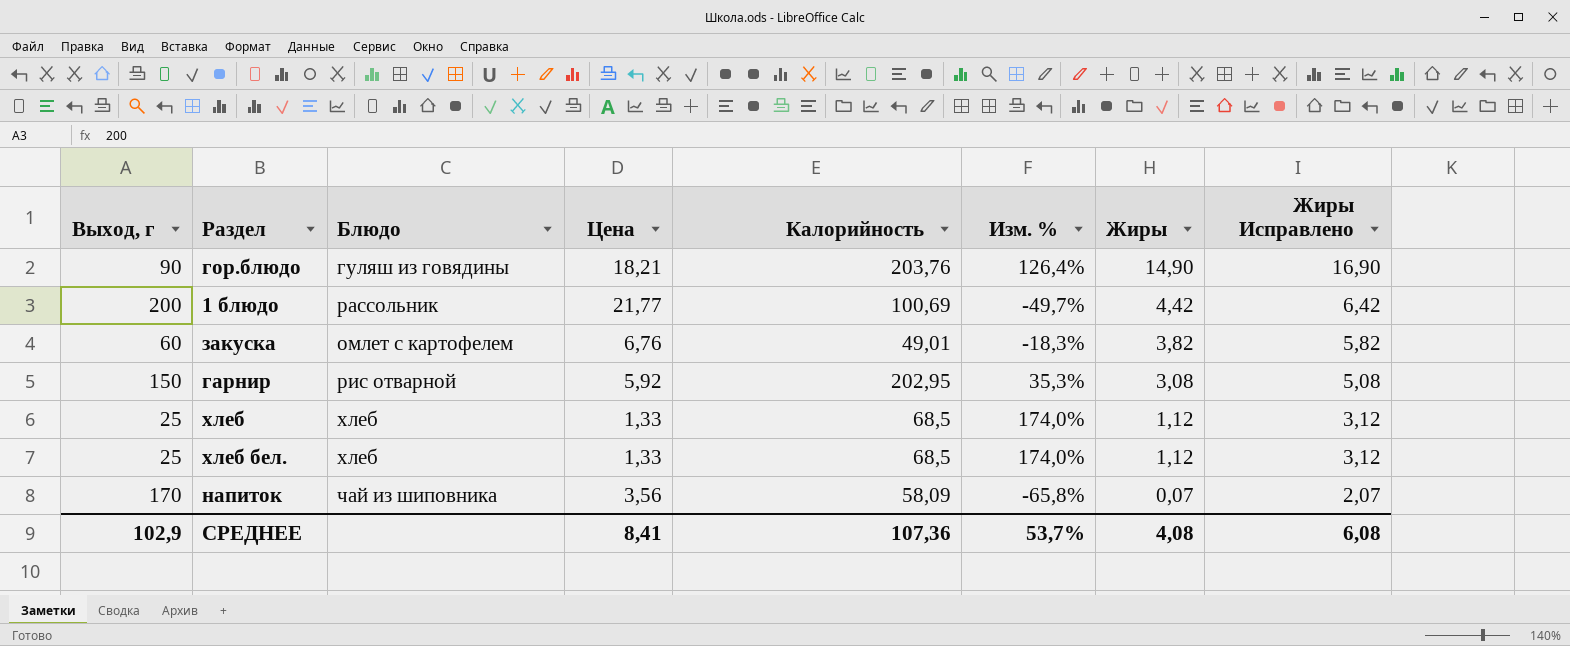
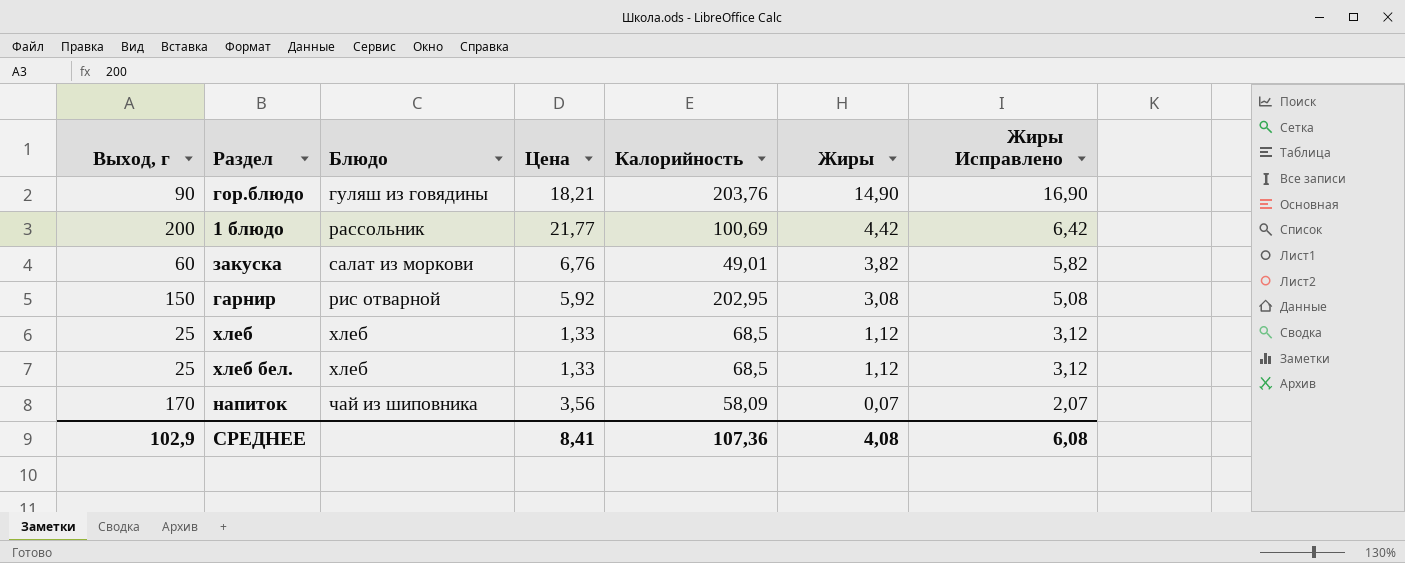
column Изм. % | formula: ([Калорийность] - [Выход, г]) / [Выход, г] -> none
закуска | Блюдо: омлет с картофелем -> салат из моркови

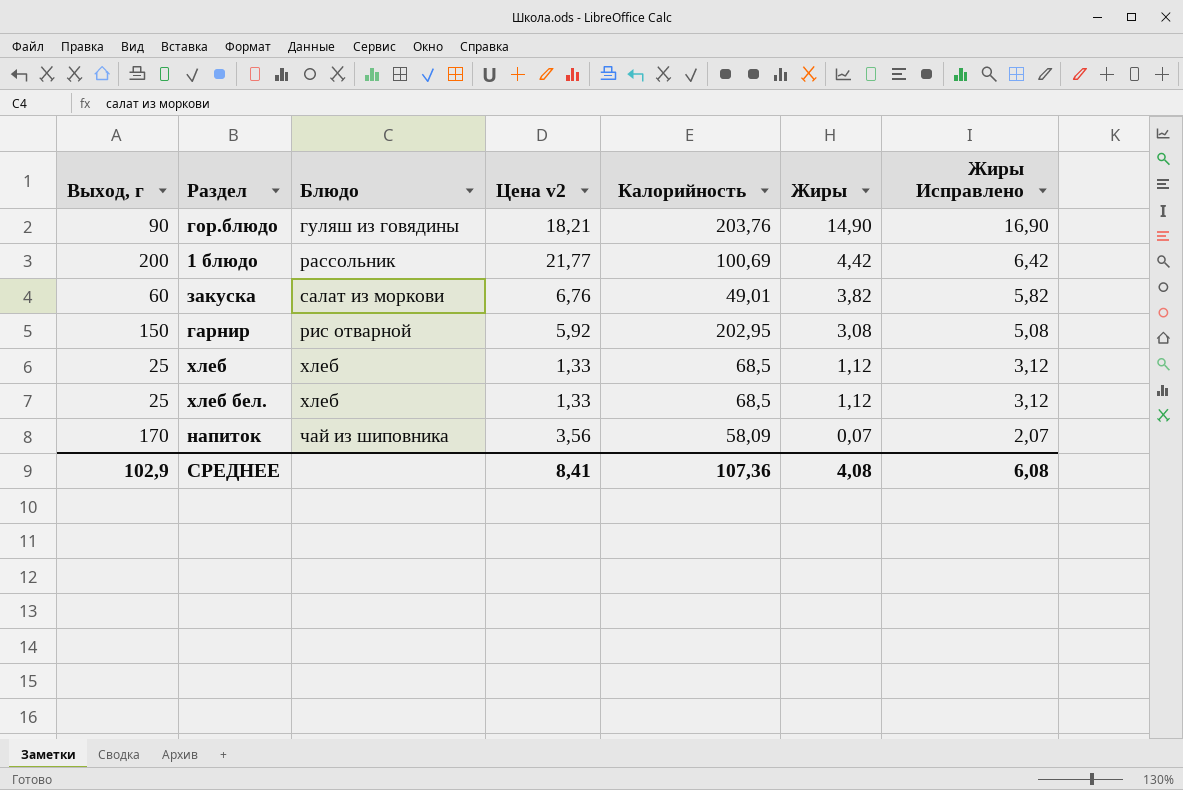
column name: Цена -> Цена v2

